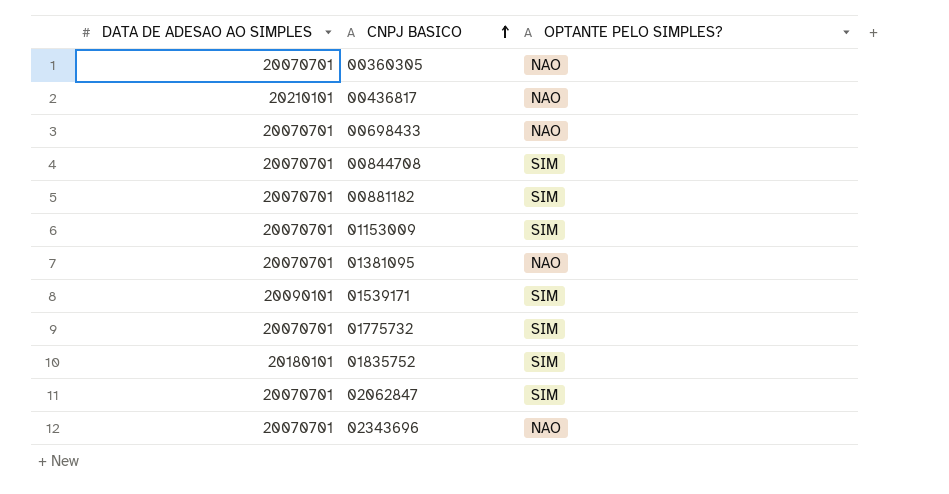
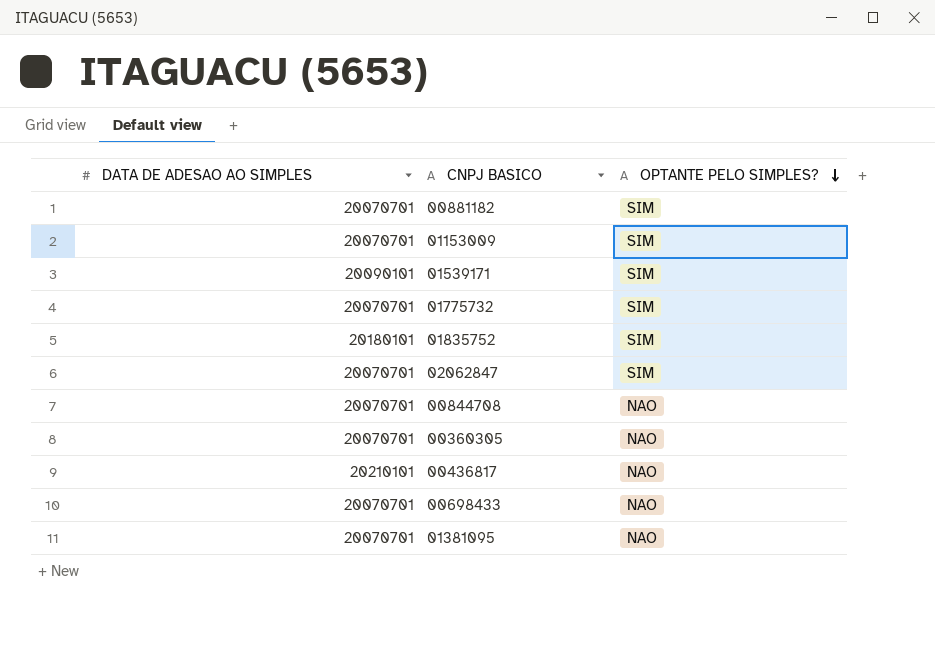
row order: CNPJ BASICO ascending -> OPTANTE PELO SIMPLES? descending
row 02343696: 20070701 | NAO -> none
00844708 | OPTANTE PELO SIMPLES?: SIM -> NAO

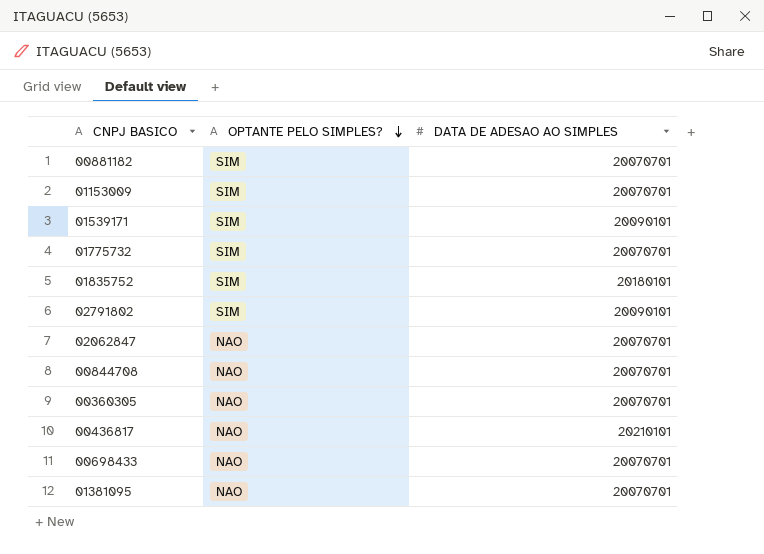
column DATA DE ADESAO AO SIMPLES | position: 1 -> 3
row 02791802: none -> SIM | 20090101
02062847 | OPTANTE PELO SIMPLES?: SIM -> NAO

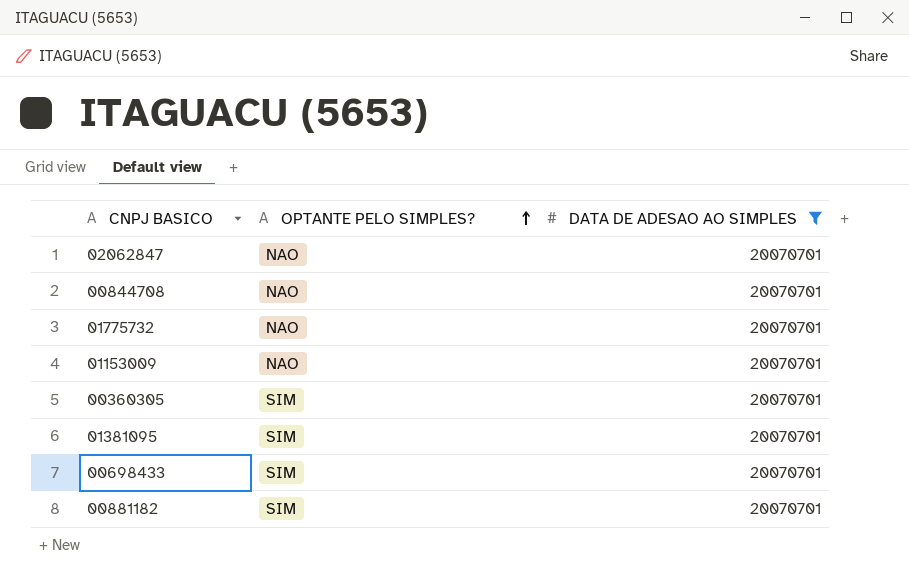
filter: none -> DATA DE ADESAO AO SIMPLES = 20070701
row order: OPTANTE PELO SIMPLES? descending -> OPTANTE PELO SIMPLES? ascending
01775732 | OPTANTE PELO SIMPLES?: SIM -> NAO
01153009 | OPTANTE PELO SIMPLES?: SIM -> NAO
00360305 | OPTANTE PELO SIMPLES?: NAO -> SIM
01381095 | OPTANTE PELO SIMPLES?: NAO -> SIM
00698433 | OPTANTE PELO SIMPLES?: NAO -> SIM

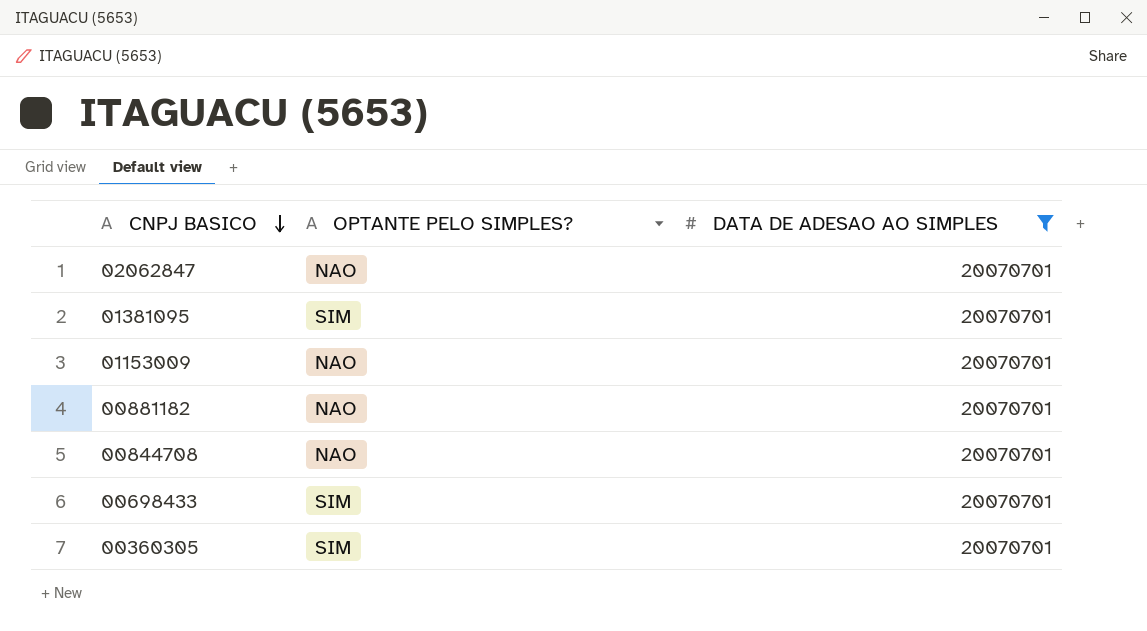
row order: OPTANTE PELO SIMPLES? ascending -> CNPJ BASICO descending
row 01775732: NAO | 20070701 -> none
00881182 | OPTANTE PELO SIMPLES?: SIM -> NAO

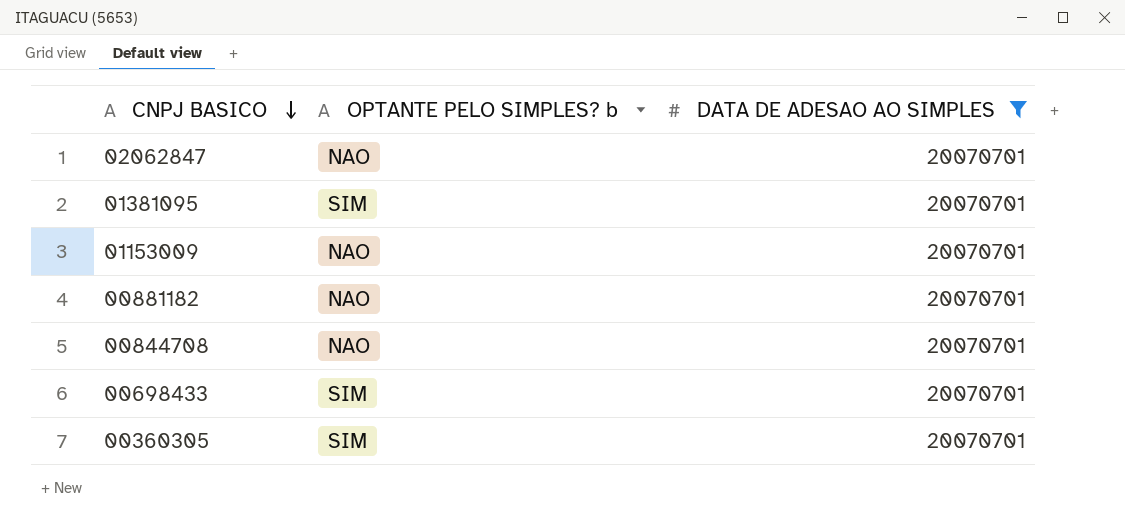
column name: OPTANTE PELO SIMPLES? -> OPTANTE PELO SIMPLES? b

